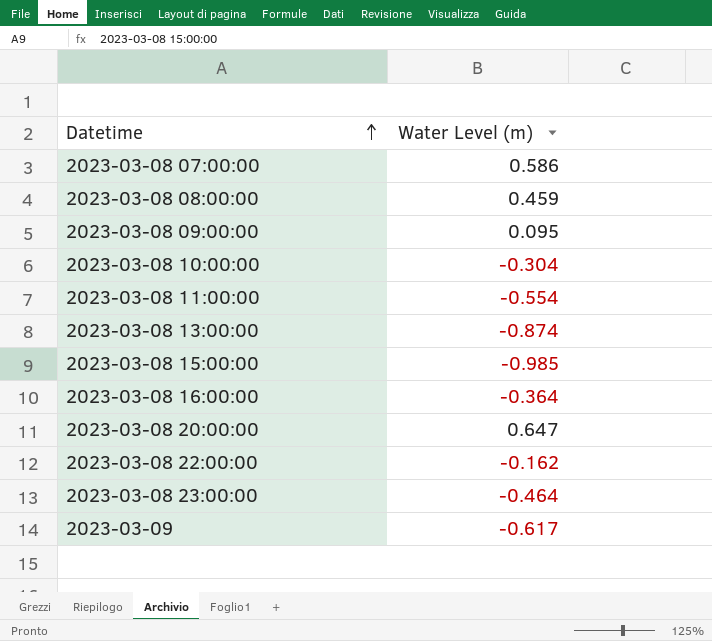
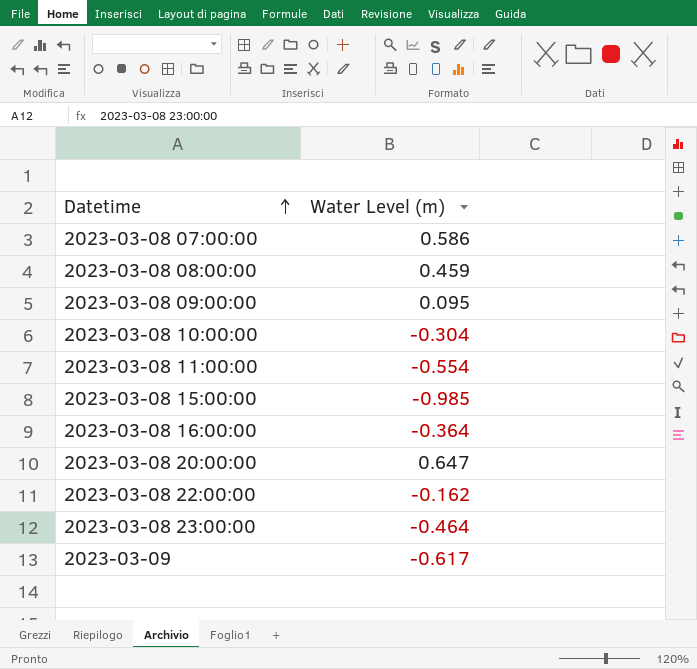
row 2023-03-08 13:00:00: -0.874 -> none

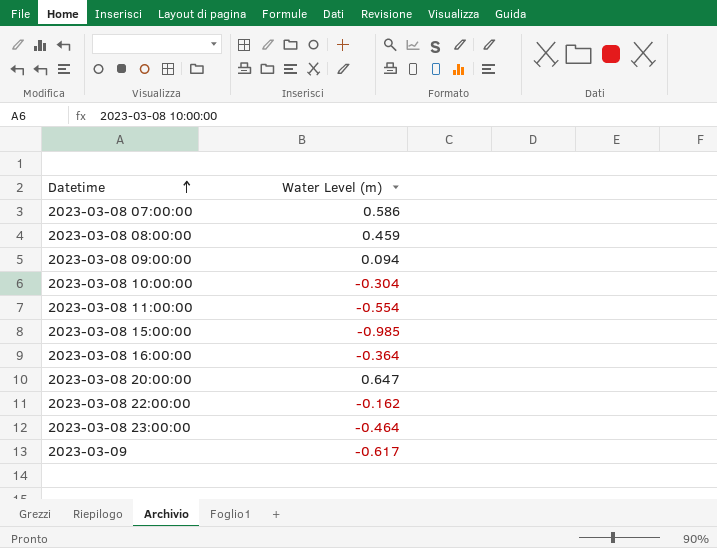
2023-03-08 09:00:00 | Water Level (m): 0.095 -> 0.094

